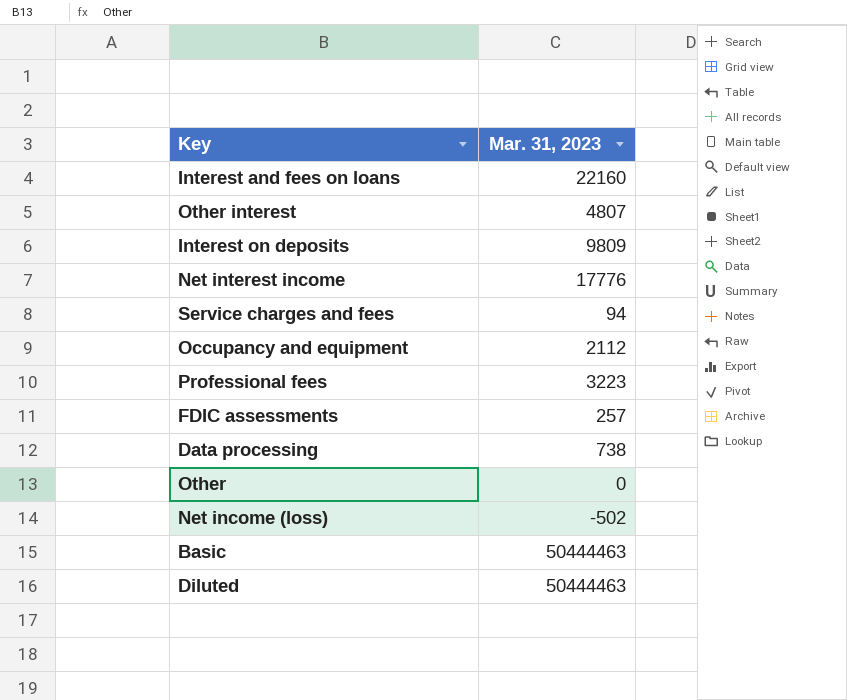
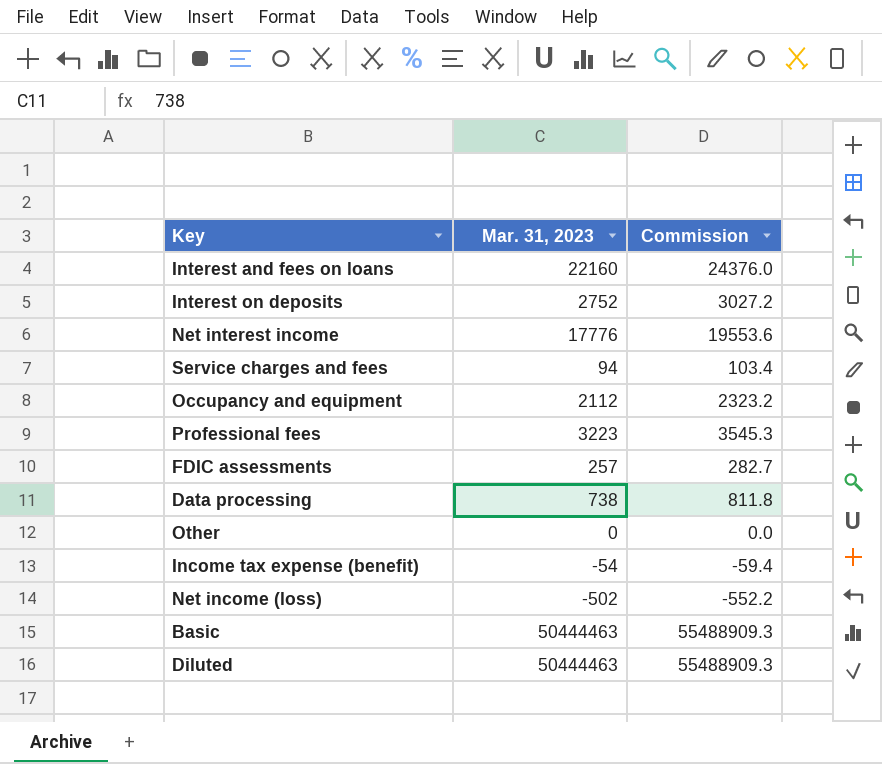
column Commission | formula: none -> [Mar. 31, 2023] * 1.1
row Other interest: 4807 -> none
Interest on deposits | Mar. 31, 2023: 9809 -> 2752
row Income tax expense (benefit): none -> -54 | -59.4

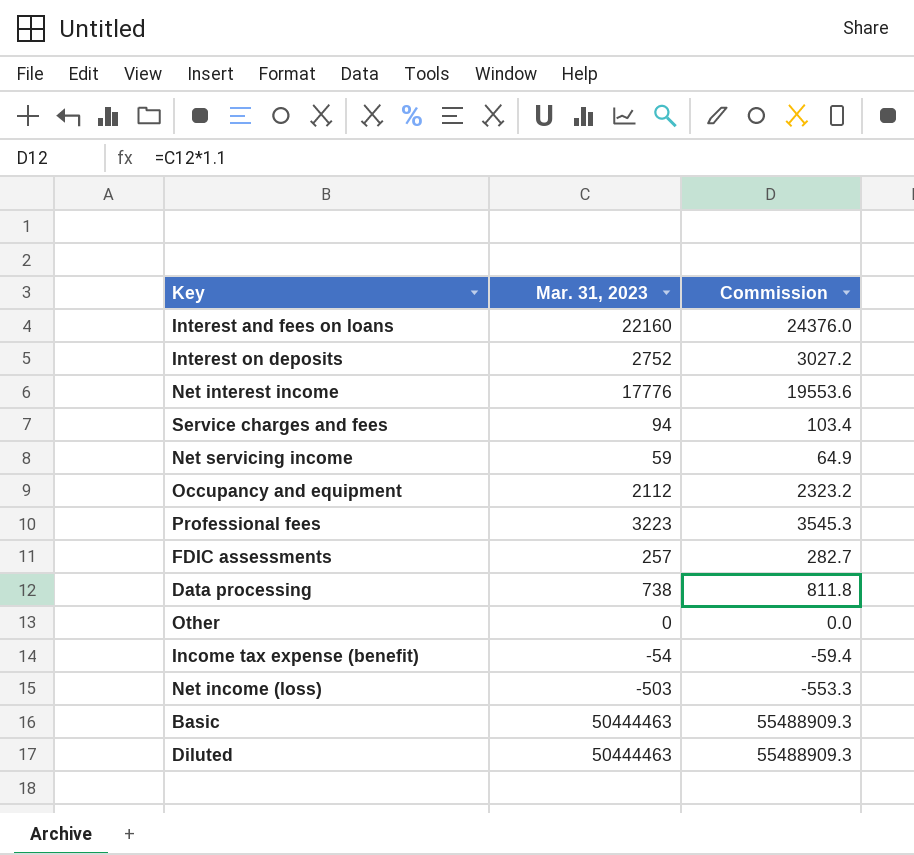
row Net servicing income: none -> 59 | 64.9
Net income (loss) | Mar. 31, 2023: -502 -> -503
Net income (loss) | Commission: -552.2 -> -553.3

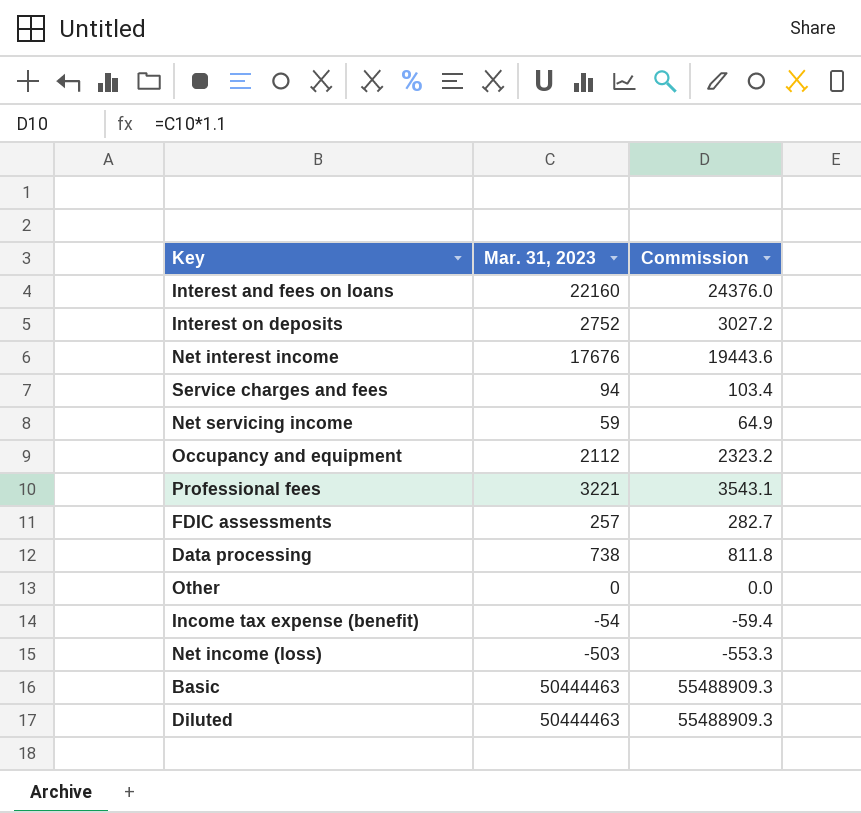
Net interest income | Mar. 31, 2023: 17776 -> 17676
Net interest income | Commission: 19553.6 -> 19443.6
Professional fees | Mar. 31, 2023: 3223 -> 3221
Professional fees | Commission: 3545.3 -> 3543.1

